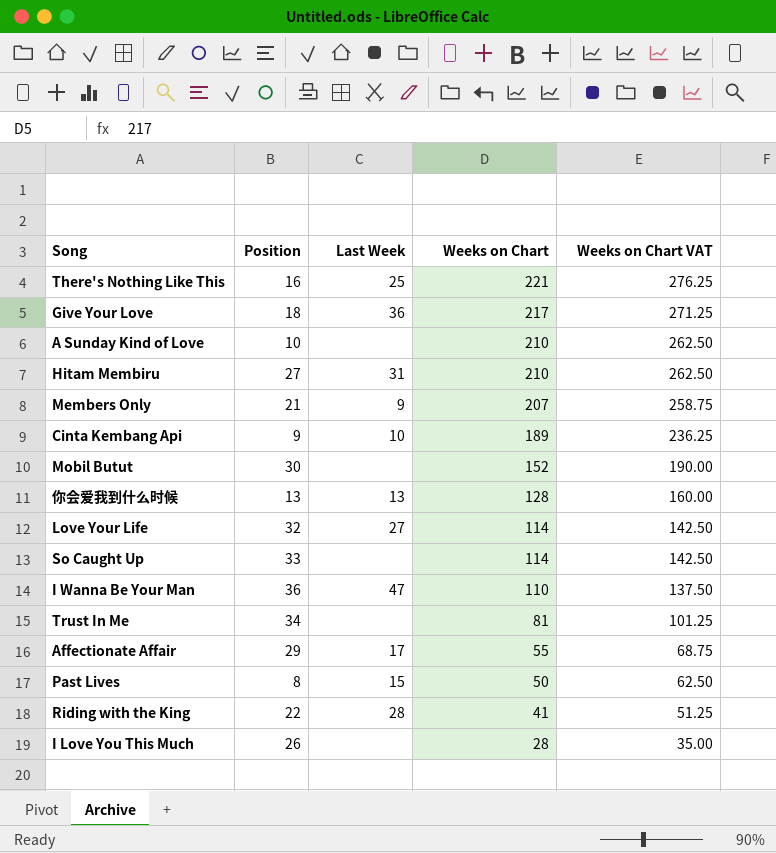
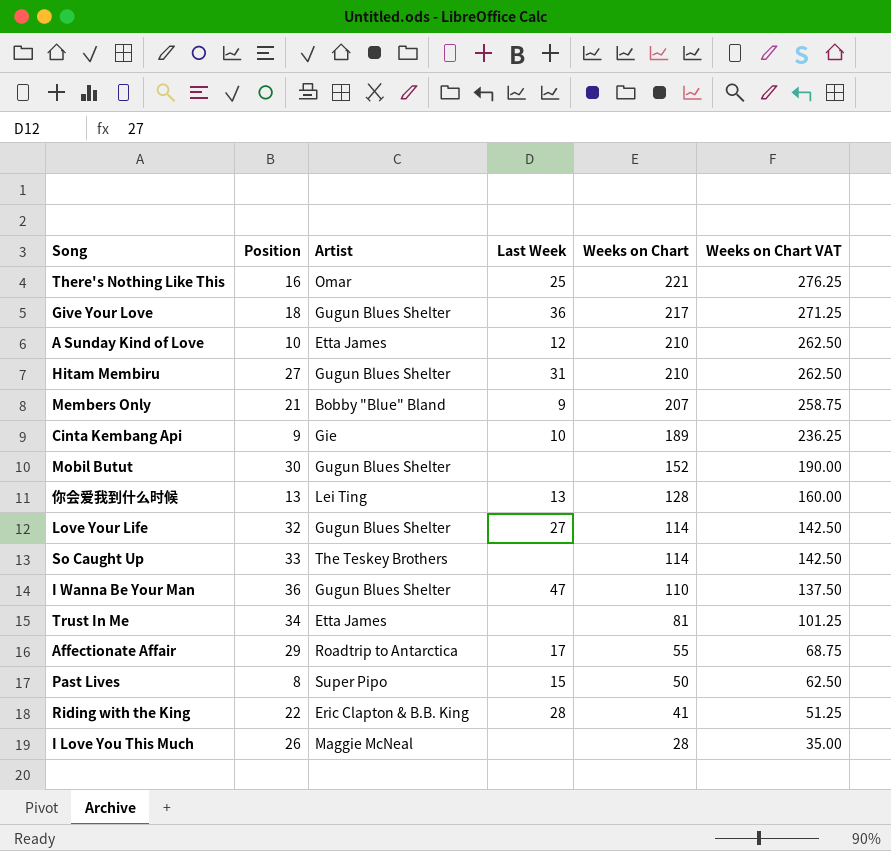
column Artist | position: none -> 3
A Sunday Kind of Love | Last Week: none -> 12

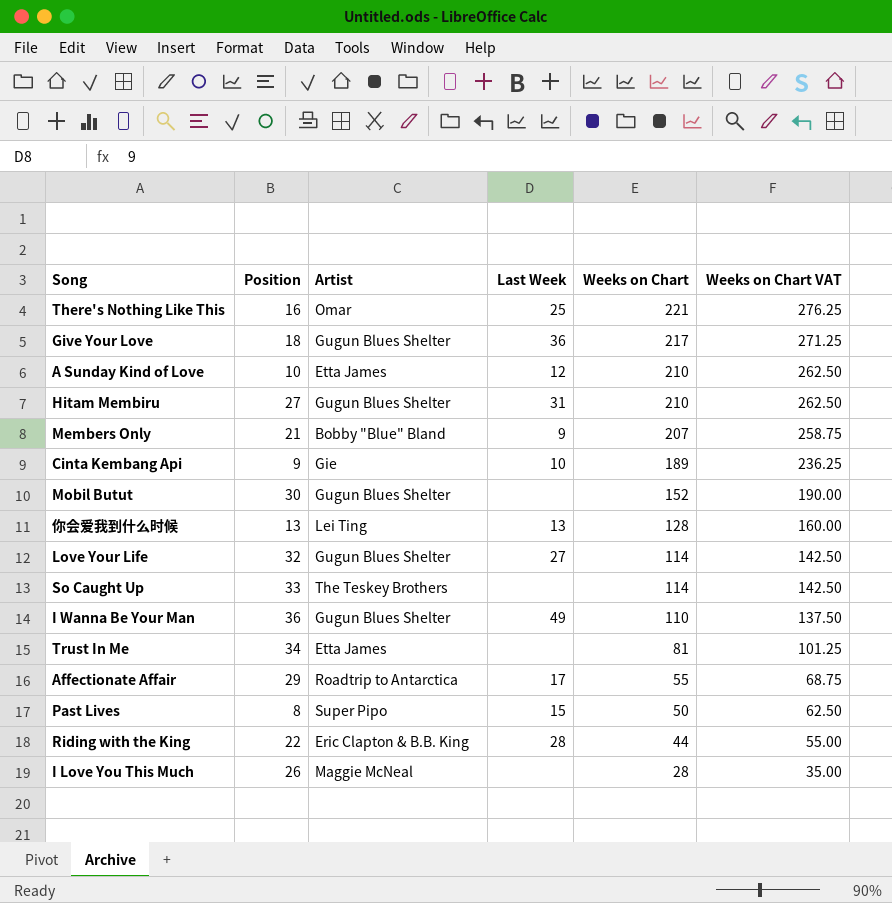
I Wanna Be Your Man | Last Week: 47 -> 49
Riding with the King | Weeks on Chart: 41 -> 44
Riding with the King | Weeks on Chart VAT: 51.25 -> 55.00

